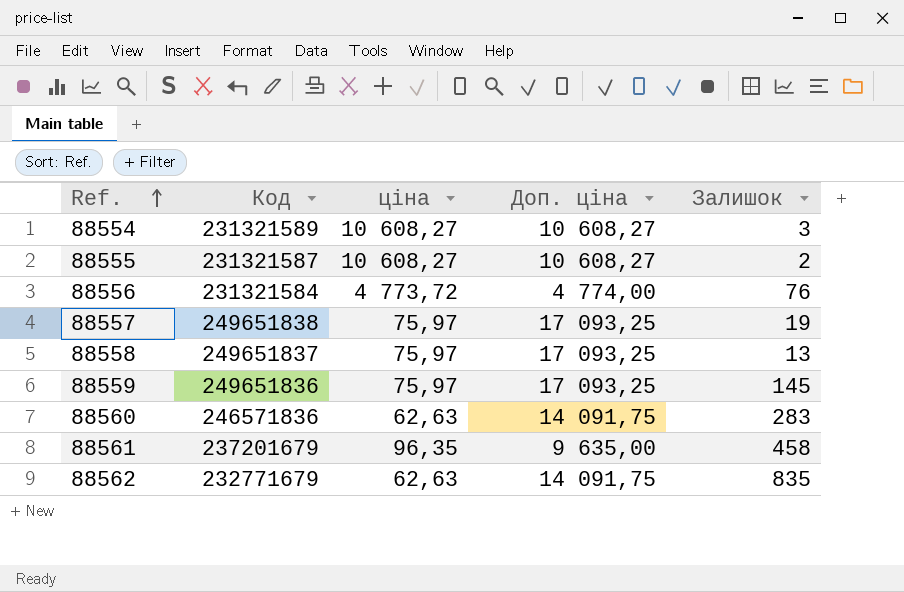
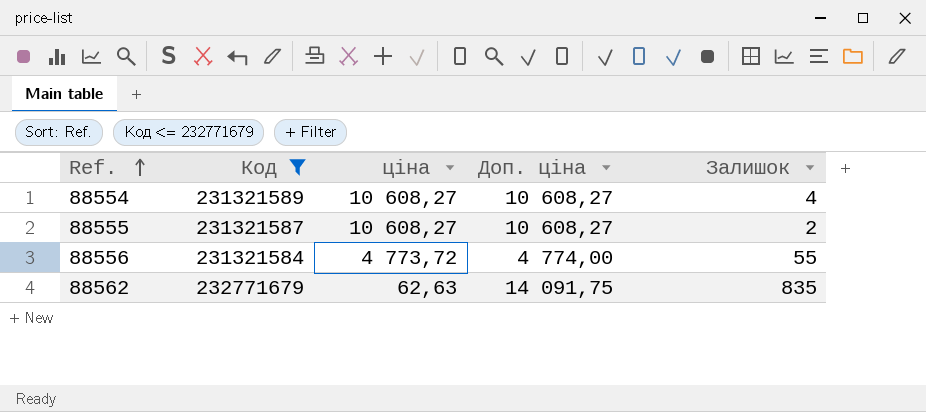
filter: none -> Код <= 232771679
88554 | Залишок: 3 -> 4
88556 | Залишок: 76 -> 55

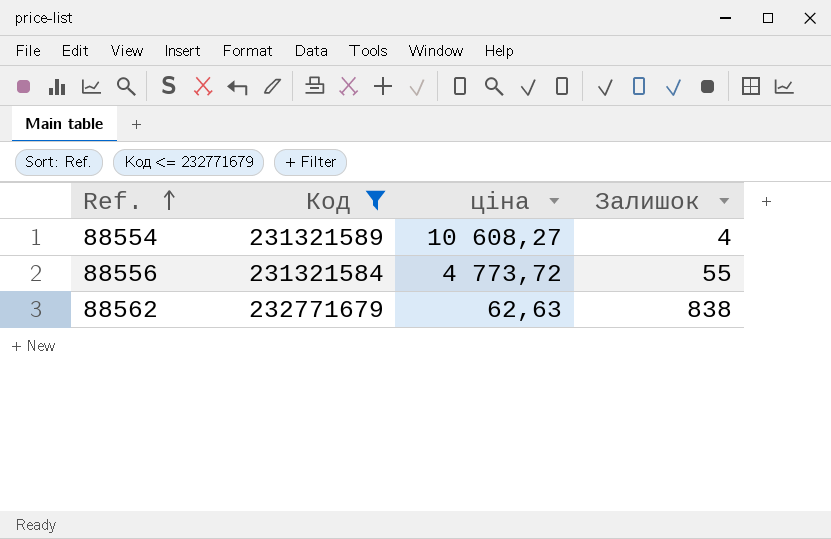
column Доп. ціна | position: 4 -> none
row 88555: 231321587 | 10 608,27 | 10 608,27 | 2 -> none
88562 | Залишок: 835 -> 838

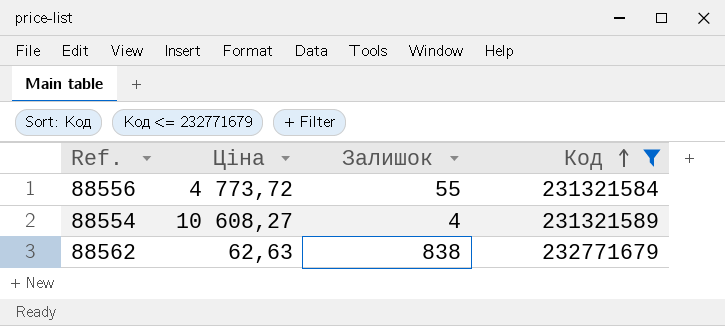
row order: Ref. ascending -> Код ascending
column name: ціна -> Ціна
column Код | position: 2 -> 4

